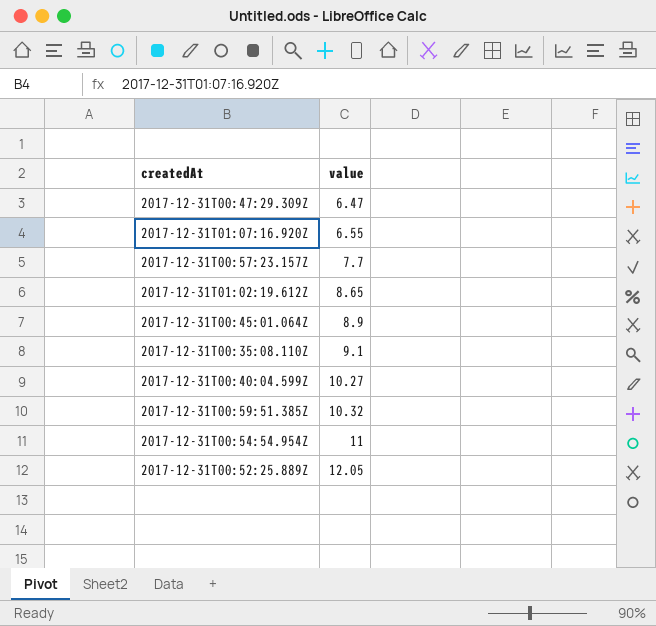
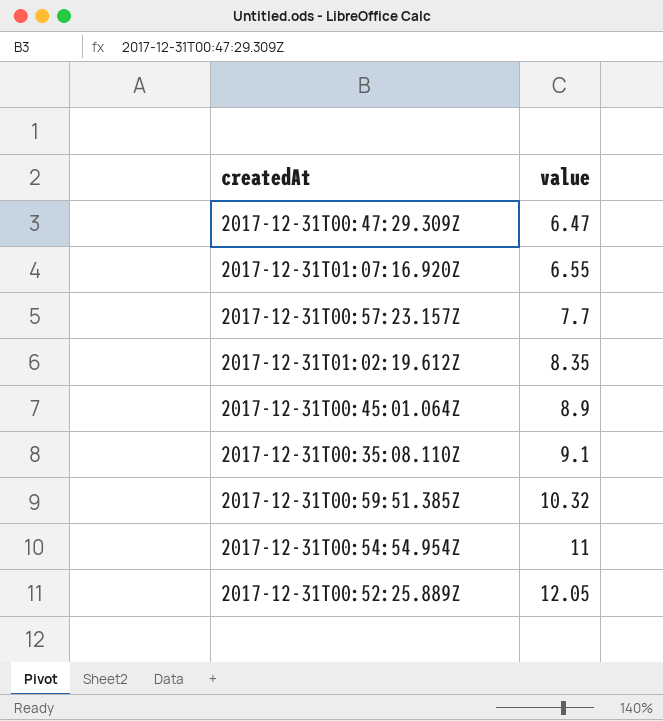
row 2017-12-31T00:40:04.599Z: 10.27 -> none
2017-12-31T01:02:19.612Z | value: 8.65 -> 8.35

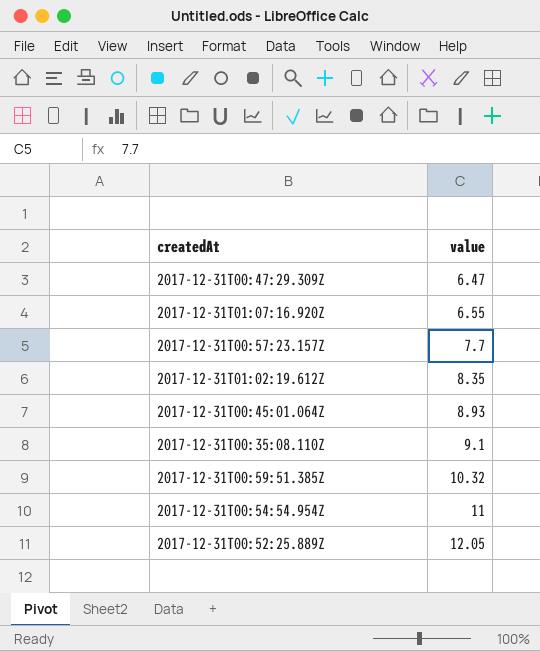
2017-12-31T00:45:01.064Z | value: 8.9 -> 8.93

